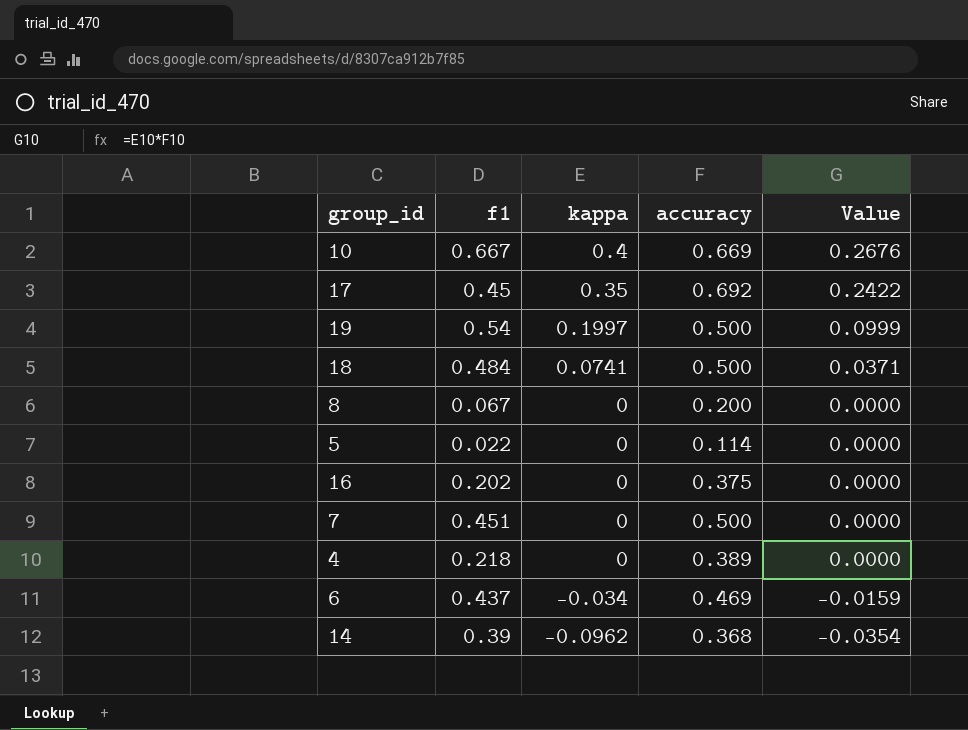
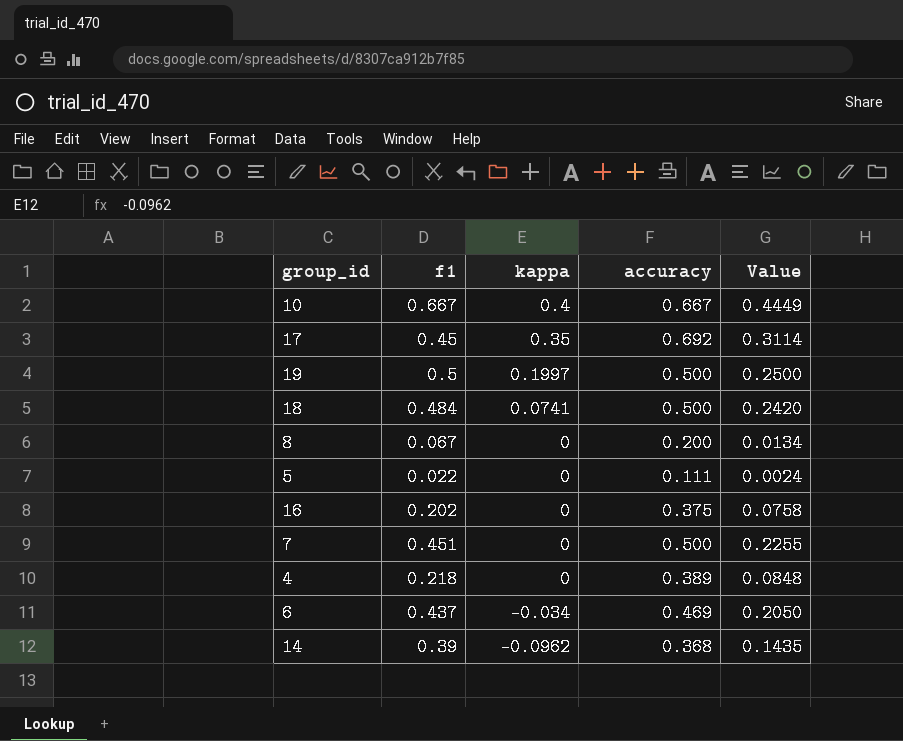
column Value | formula: [kappa] * [accuracy] -> [f1] * [accuracy]
10 | accuracy: 0.669 -> 0.667
19 | f1: 0.54 -> 0.5
5 | accuracy: 0.114 -> 0.111

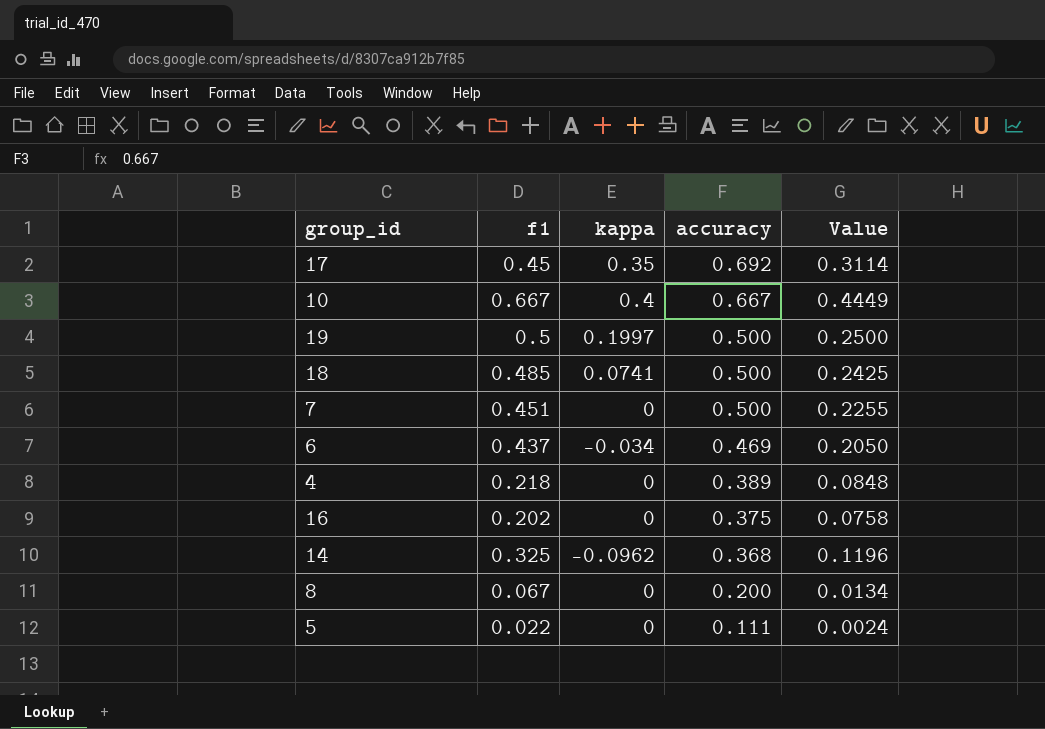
row order: kappa descending -> accuracy descending
18 | f1: 0.484 -> 0.485
18 | Value: 0.2420 -> 0.2425
14 | f1: 0.39 -> 0.325
14 | Value: 0.1435 -> 0.1196

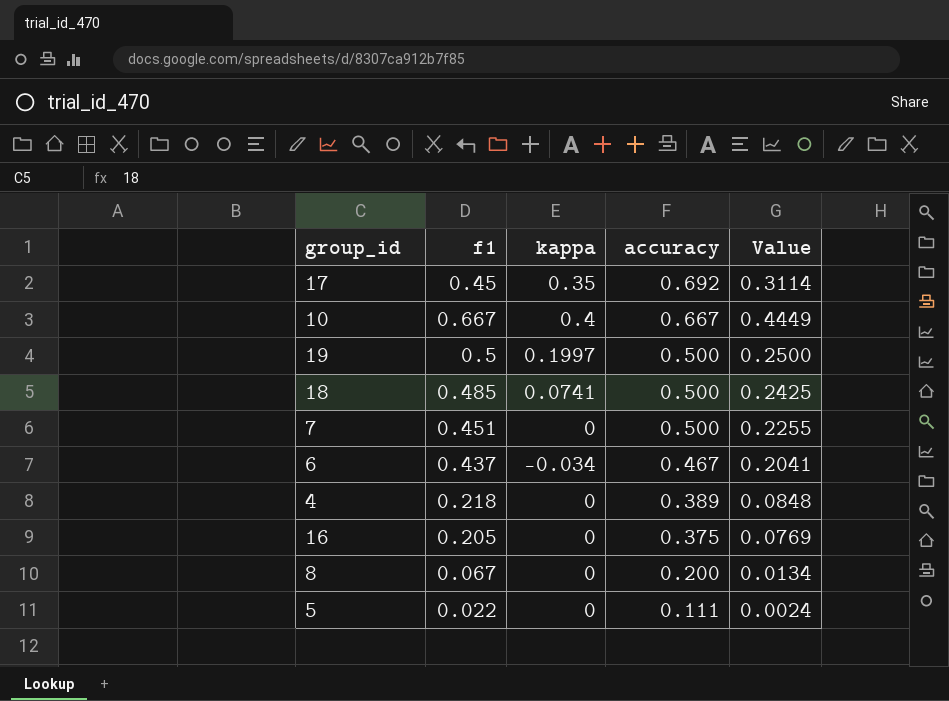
row 14: 0.325 | -0.0962 | 0.368 | 0.1196 -> none
6 | accuracy: 0.469 -> 0.467
6 | Value: 0.2050 -> 0.2041
16 | f1: 0.202 -> 0.205
16 | Value: 0.0758 -> 0.0769

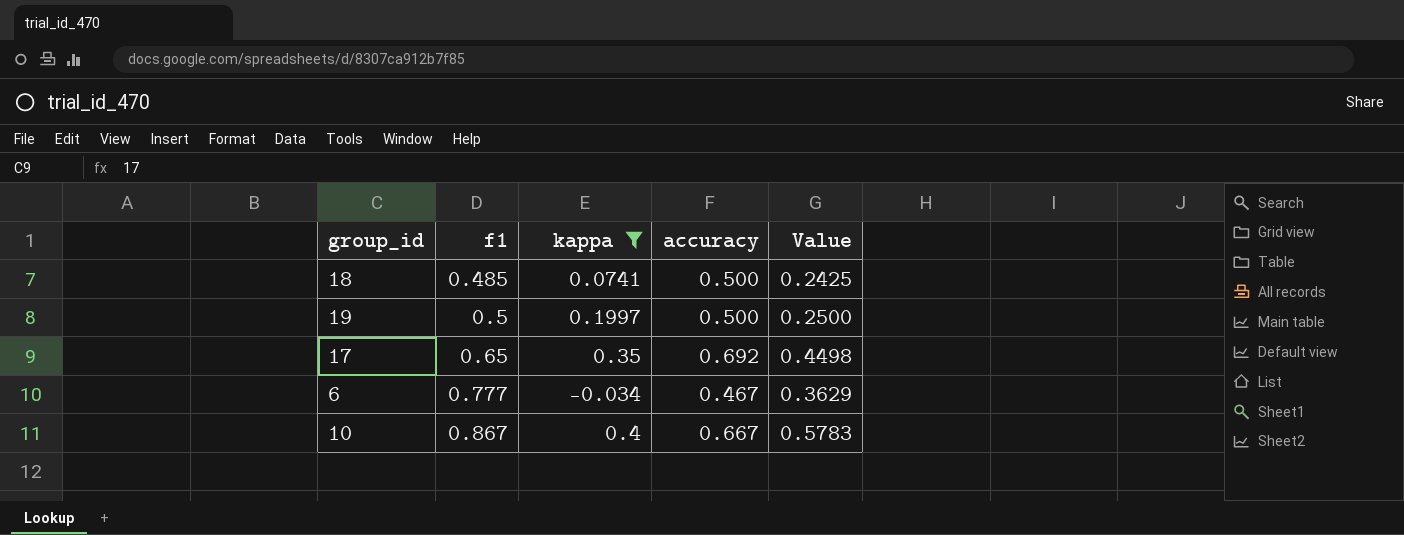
filter: none -> kappa != 0
row order: accuracy descending -> f1 ascending
17 | f1: 0.45 -> 0.65
17 | Value: 0.3114 -> 0.4498
6 | f1: 0.437 -> 0.777
6 | Value: 0.2041 -> 0.3629
10 | f1: 0.667 -> 0.867
10 | Value: 0.4449 -> 0.5783

